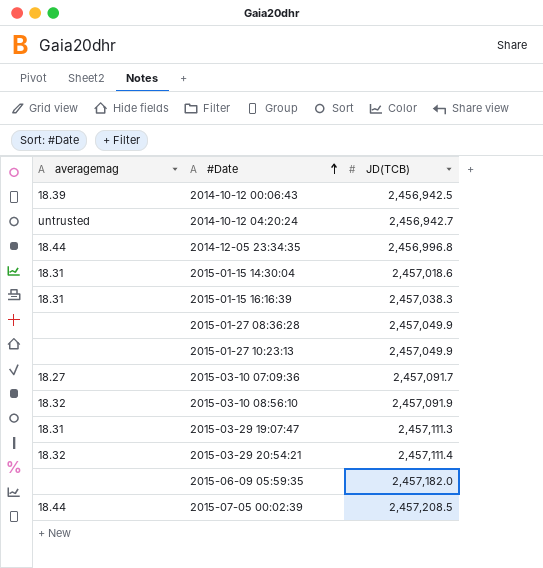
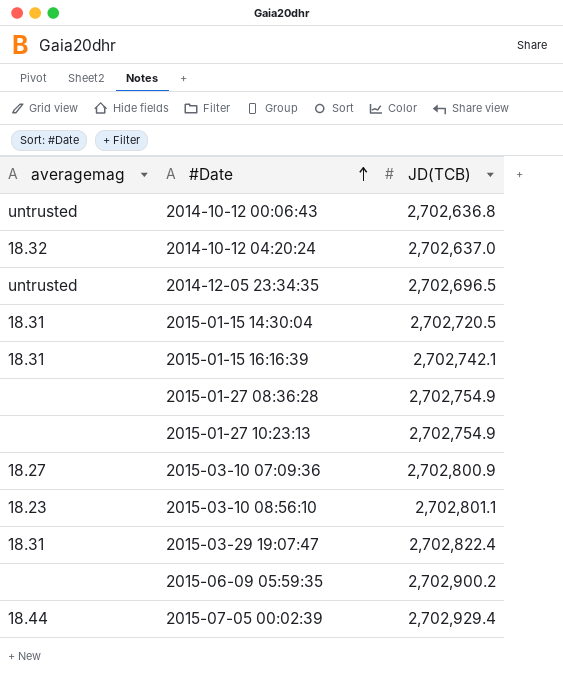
row 2015-03-29 20:54:21: 18.32 | 2,457,111.4 -> none
2014-10-12 00:06:43 | averagemag: 18.39 -> untrusted
2014-10-12 00:06:43 | JD(TCB): 2,456,942.5 -> 2,702,636.8
2014-10-12 04:20:24 | averagemag: untrusted -> 18.32
2014-10-12 04:20:24 | JD(TCB): 2,456,942.7 -> 2,702,637.0
2014-12-05 23:34:35 | averagemag: 18.44 -> untrusted
2014-12-05 23:34:35 | JD(TCB): 2,456,996.8 -> 2,702,696.5
2015-01-15 14:30:04 | JD(TCB): 2,457,018.6 -> 2,702,720.5
2015-01-15 16:16:39 | JD(TCB): 2,457,038.3 -> 2,702,742.1
2015-01-27 08:36:28 | JD(TCB): 2,457,049.9 -> 2,702,754.9
2015-01-27 10:23:13 | JD(TCB): 2,457,049.9 -> 2,702,754.9
2015-03-10 07:09:36 | JD(TCB): 2,457,091.7 -> 2,702,800.9
2015-03-10 08:56:10 | averagemag: 18.32 -> 18.23
2015-03-10 08:56:10 | JD(TCB): 2,457,091.9 -> 2,702,801.1
2015-03-29 19:07:47 | JD(TCB): 2,457,111.3 -> 2,702,822.4
2015-06-09 05:59:35 | JD(TCB): 2,457,182.0 -> 2,702,900.2
2015-07-05 00:02:39 | JD(TCB): 2,457,208.5 -> 2,702,929.4

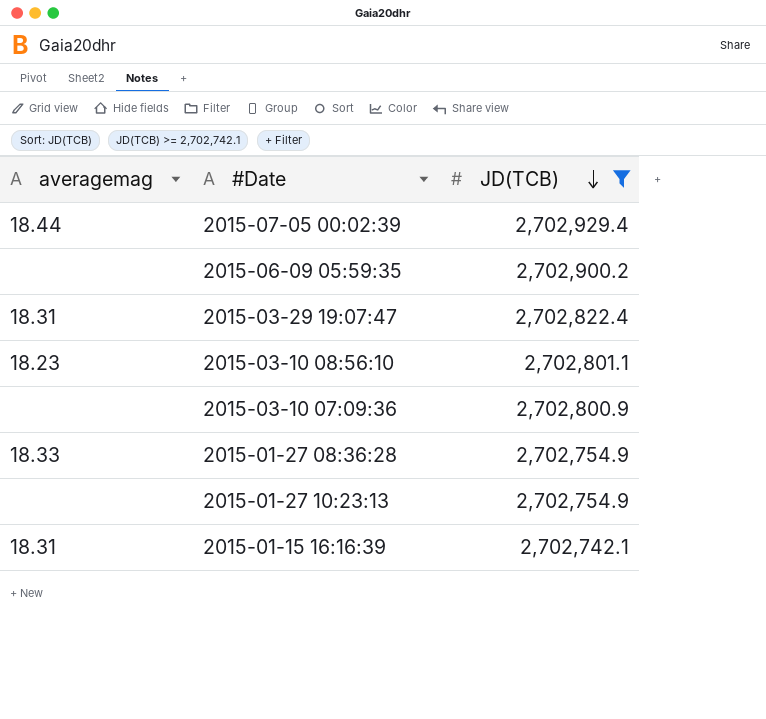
filter: none -> JD(TCB) >= 2,702,742.1
row order: #Date ascending -> JD(TCB) descending
2015-03-10 07:09:36 | averagemag: 18.27 -> none
2015-01-27 08:36:28 | averagemag: none -> 18.33

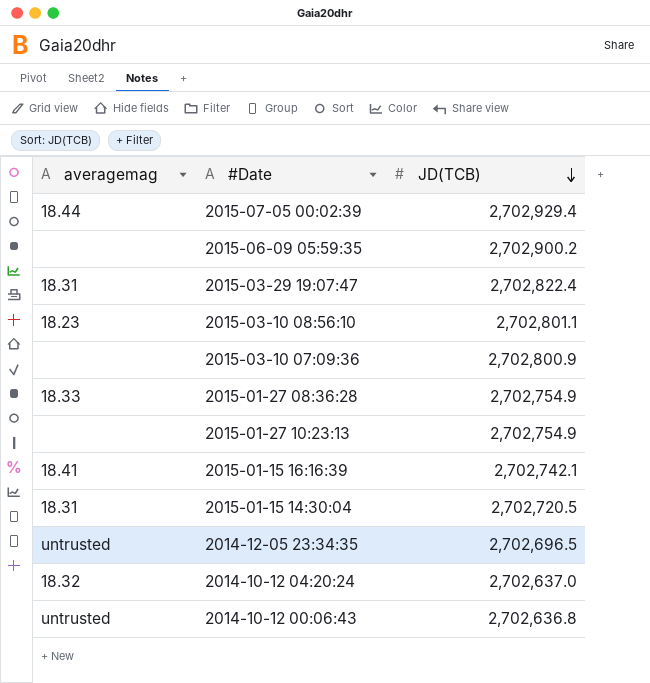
filter: JD(TCB) >= 2,702,742.1 -> none
2015-01-15 16:16:39 | averagemag: 18.31 -> 18.41

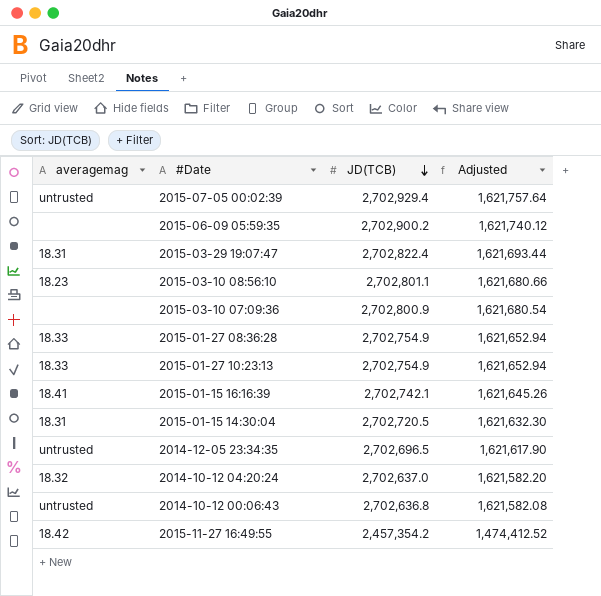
column Adjusted | formula: none -> [JD(TCB)] * 0.6
2015-07-05 00:02:39 | averagemag: 18.44 -> untrusted
2015-01-27 10:23:13 | averagemag: none -> 18.33
row 2015-11-27 16:49:55: none -> 18.42 | 2,457,354.2 | 1,474,412.52

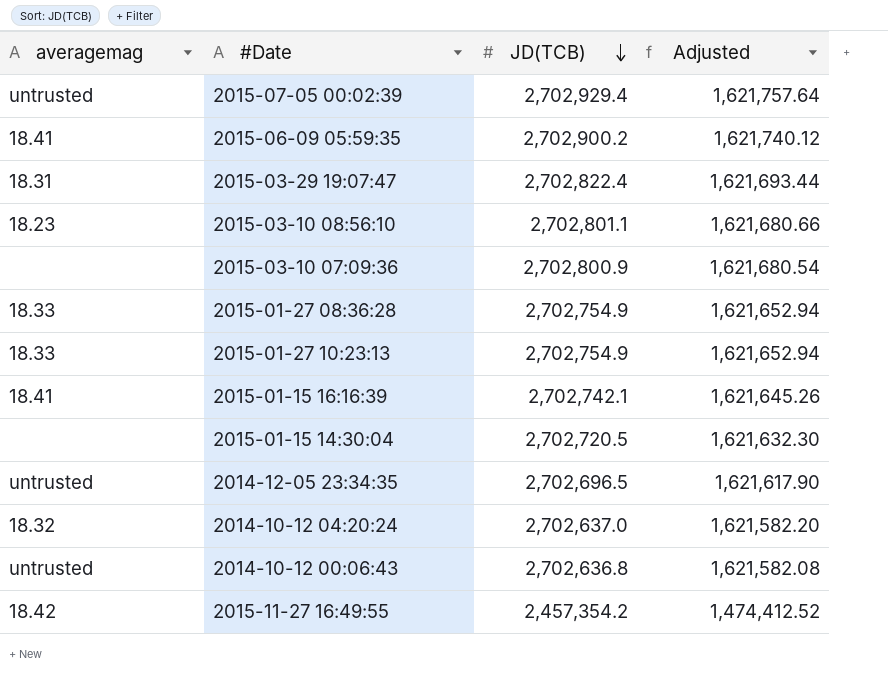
2015-06-09 05:59:35 | averagemag: none -> 18.41
2015-01-15 14:30:04 | averagemag: 18.31 -> none

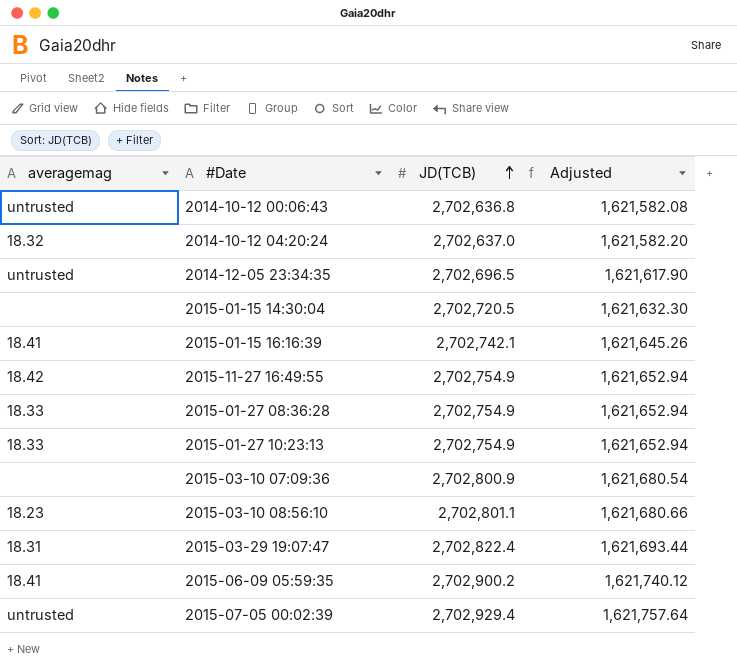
row order: JD(TCB) descending -> JD(TCB) ascending
2015-11-27 16:49:55 | JD(TCB): 2,457,354.2 -> 2,702,754.9
2015-11-27 16:49:55 | Adjusted: 1,474,412.52 -> 1,621,652.94

